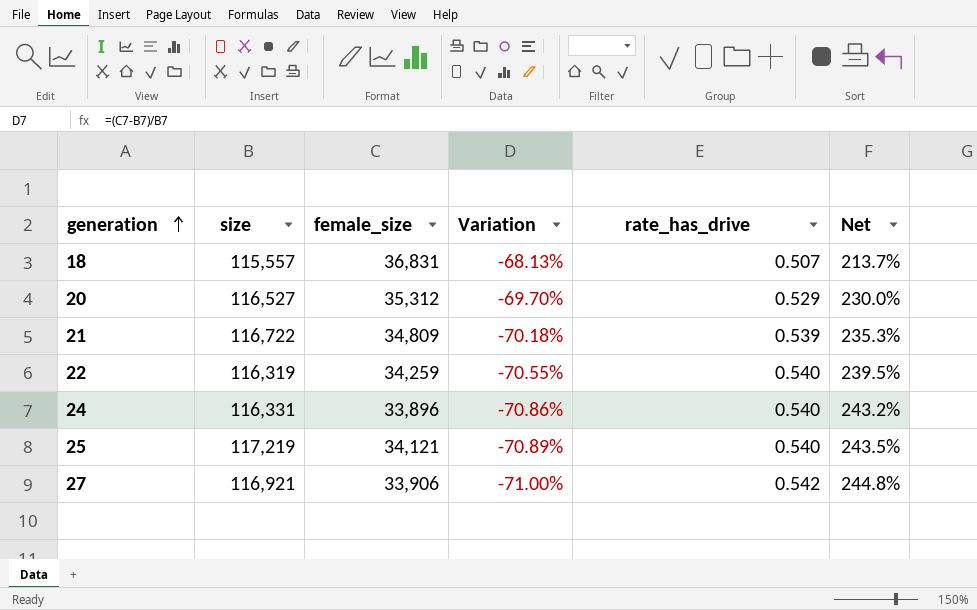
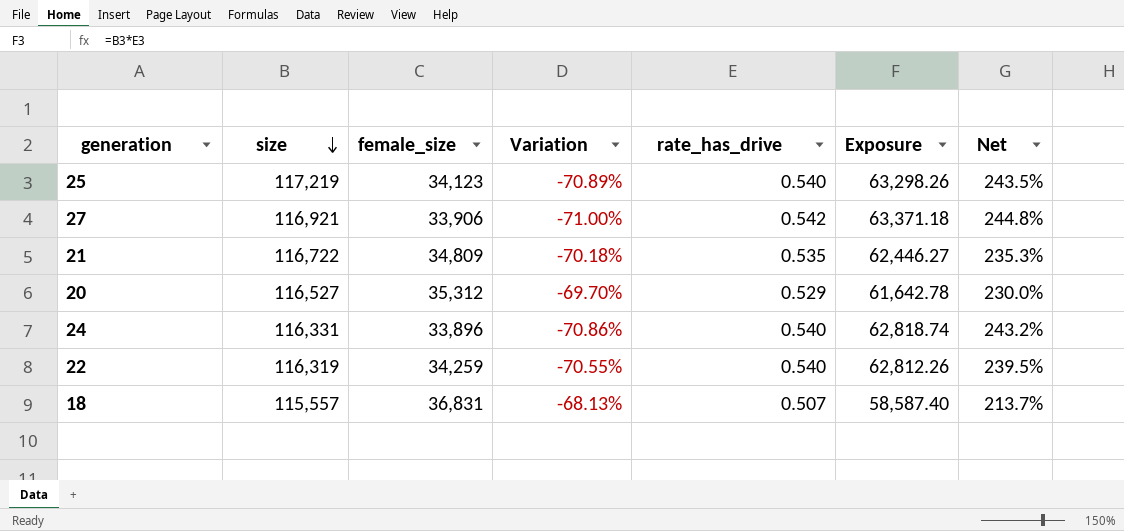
row order: generation ascending -> size descending
column Exposure | formula: none -> [size] * [rate_has_drive]
25 | female_size: 34,121 -> 34,123
21 | rate_has_drive: 0.539 -> 0.535

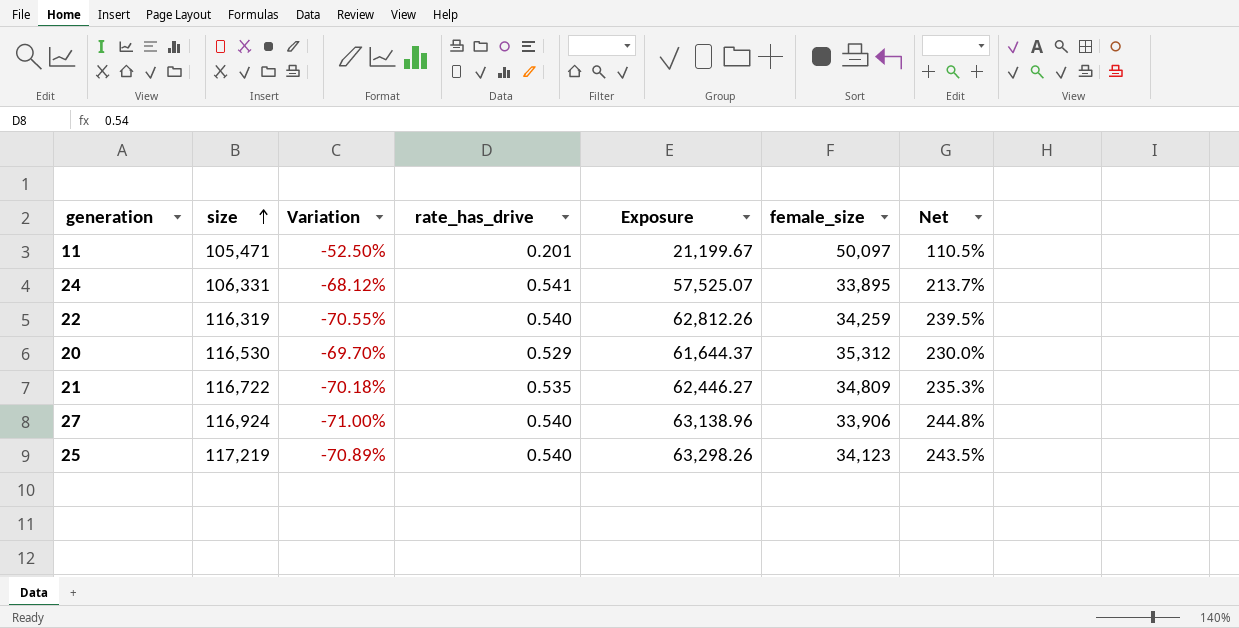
row order: size descending -> size ascending
column female_size | position: 3 -> 6
row 18: 115,557 | 36,831 | -68.13% | 0.507 | 58,587.40 | 213.7% -> none
row 11: none -> 105,471 | -52.50% | 0.201 | 21,199.67 | 50,097 | 110.5%
24 | size: 116,331 -> 106,331
24 | Variation: -70.86% -> -68.12%
24 | rate_has_drive: 0.540 -> 0.541
24 | Exposure: 62,818.74 -> 57,525.07
24 | female_size: 33,896 -> 33,895
24 | Net: 243.2% -> 213.7%
20 | size: 116,527 -> 116,530
20 | Exposure: 61,642.78 -> 61,644.37
27 | size: 116,921 -> 116,924
27 | rate_has_drive: 0.542 -> 0.540
27 | Exposure: 63,371.18 -> 63,138.96

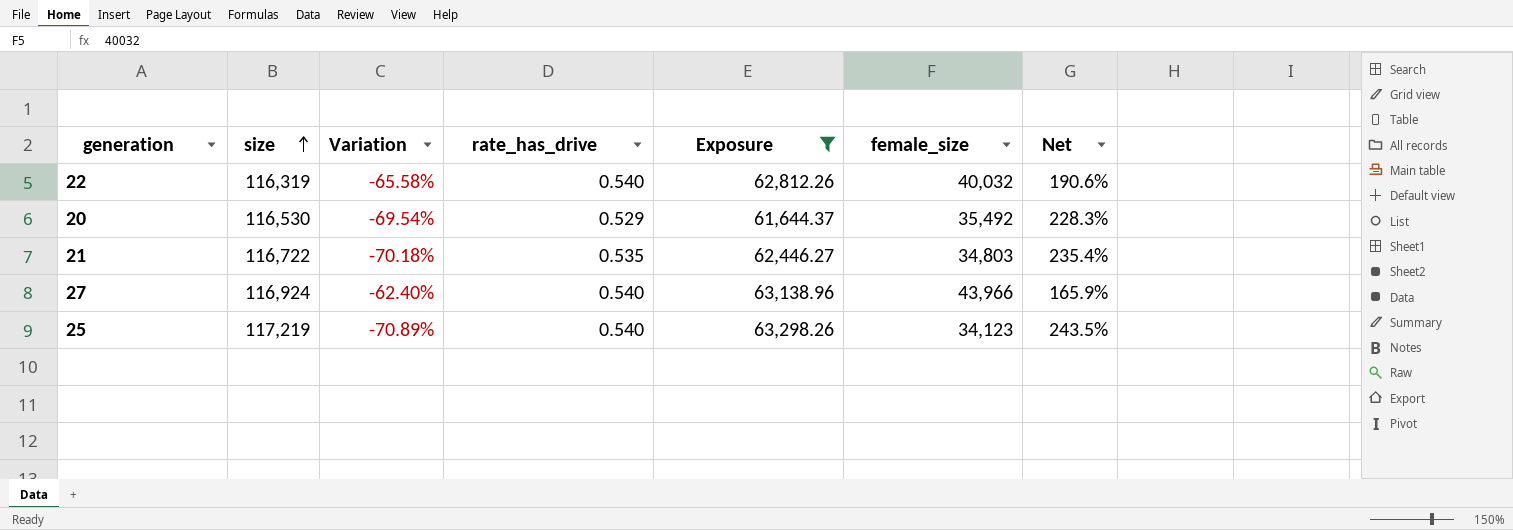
filter: none -> Exposure >= 61,644.37
22 | Variation: -70.55% -> -65.58%
22 | female_size: 34,259 -> 40,032
22 | Net: 239.5% -> 190.6%
20 | Variation: -69.70% -> -69.54%
20 | female_size: 35,312 -> 35,492
20 | Net: 230.0% -> 228.3%
21 | female_size: 34,809 -> 34,803
21 | Net: 235.3% -> 235.4%
27 | Variation: -71.00% -> -62.40%
27 | female_size: 33,906 -> 43,966
27 | Net: 244.8% -> 165.9%

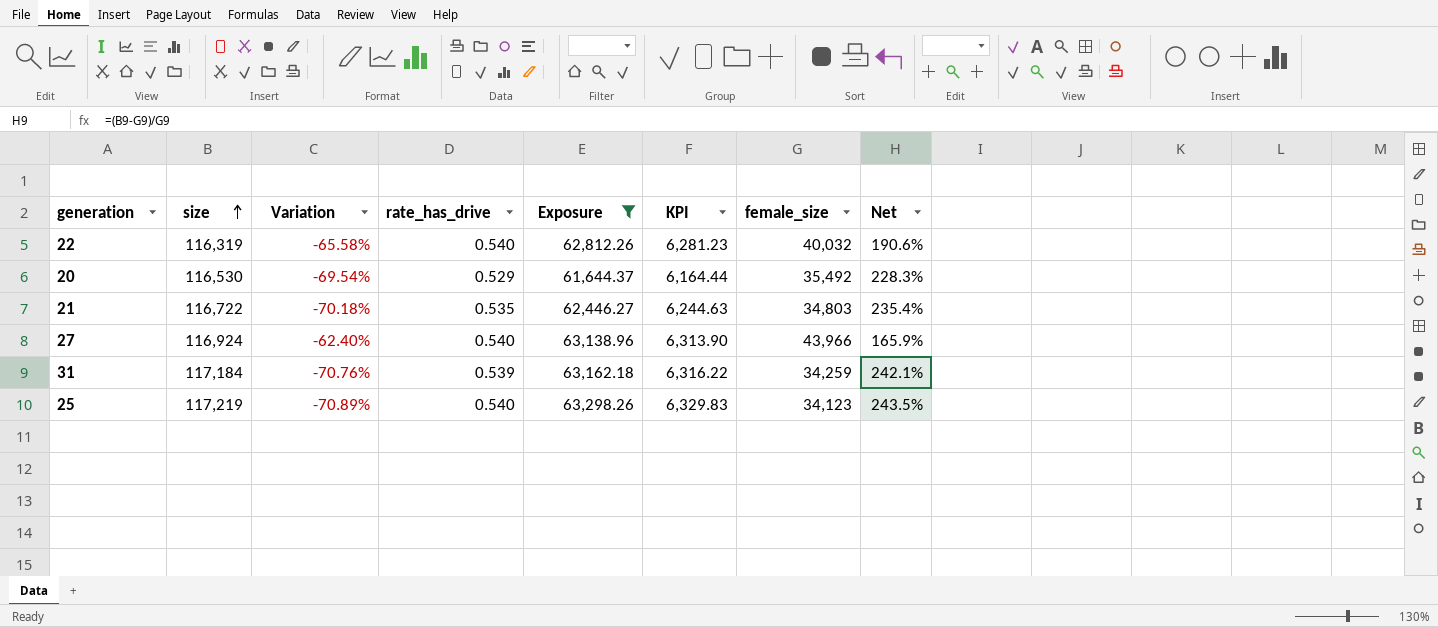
column KPI | formula: none -> [Exposure] * 0.1
row 31: none -> 117,184 | -70.76% | 0.539 | 63,162.18 | 6,316.22 | 34,259 | 242.1%

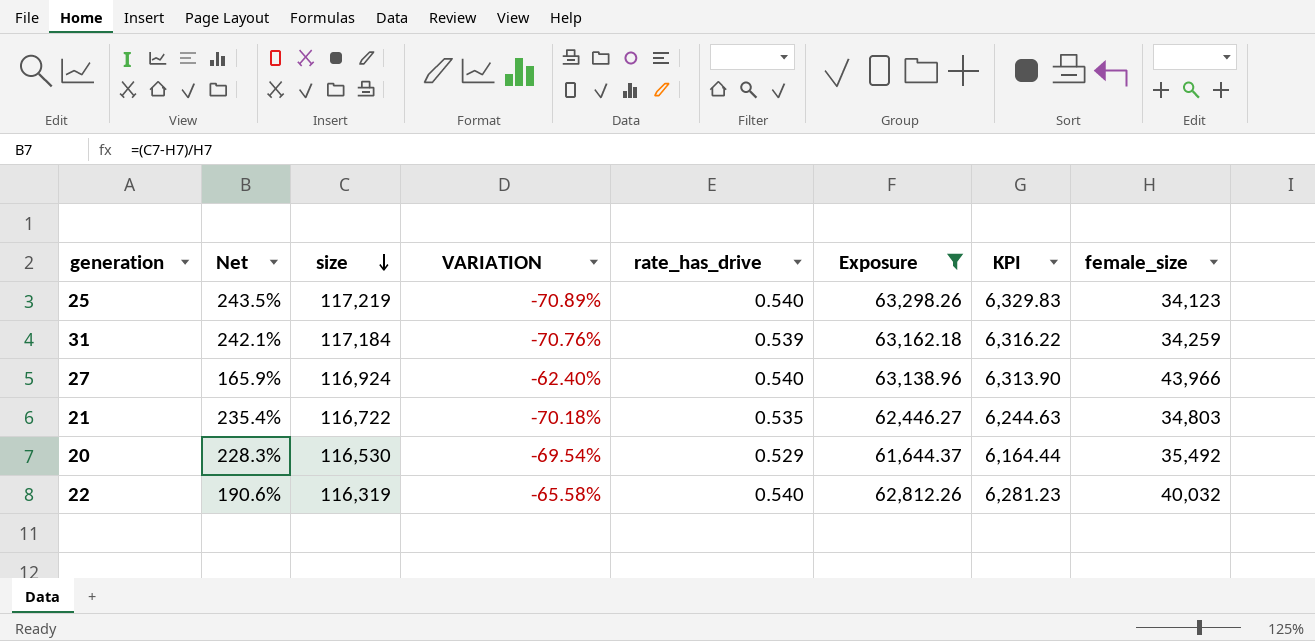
row order: size ascending -> size descending
column Net | position: 8 -> 2
column name: Variation -> VARIATION

